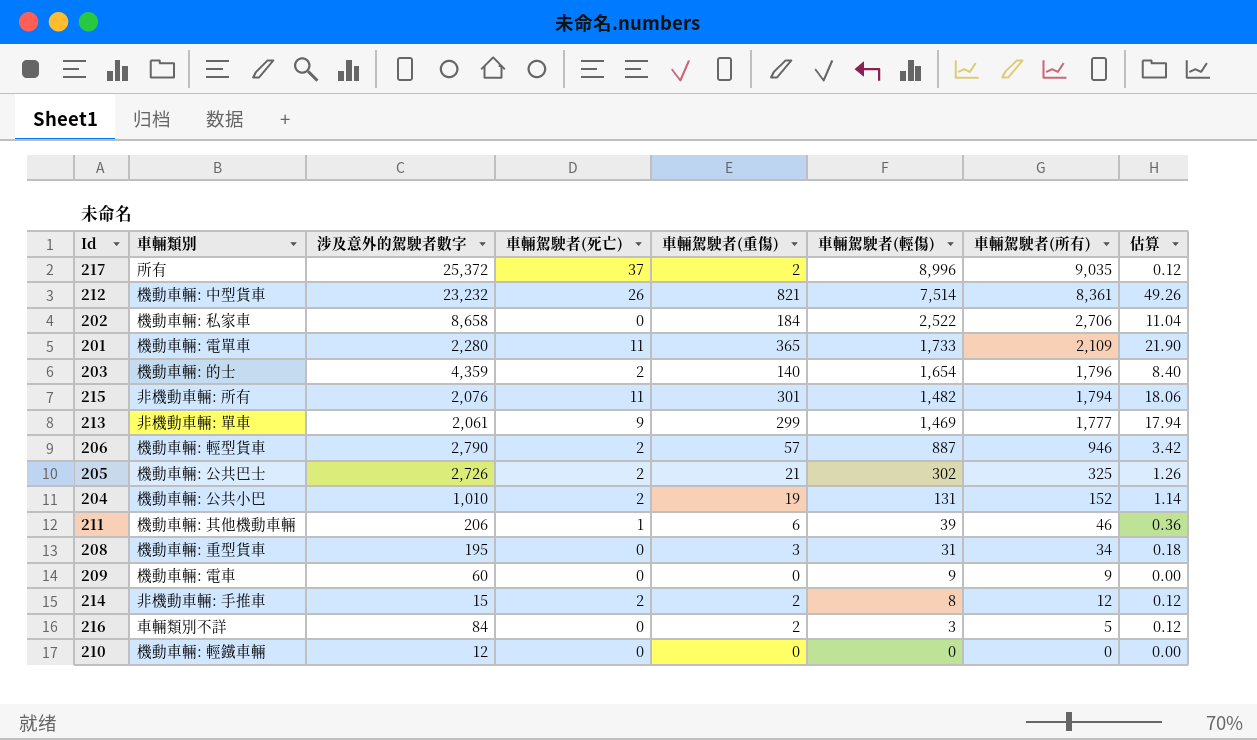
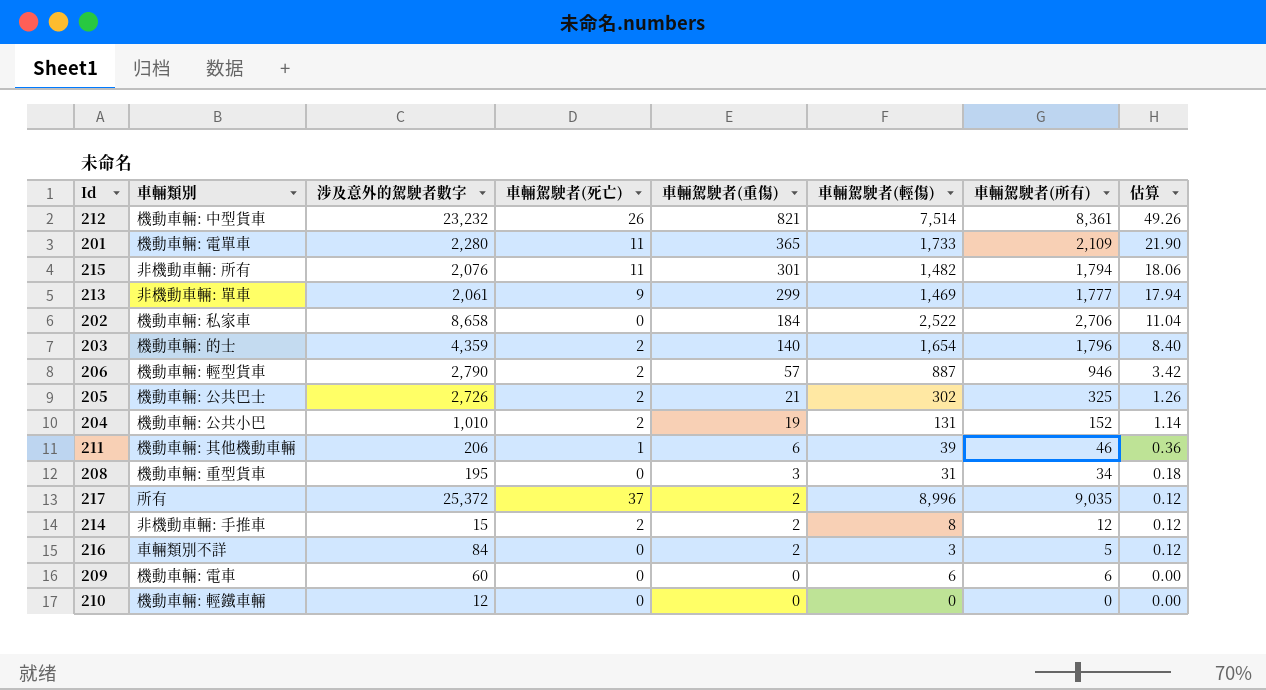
row order: 車輛駕駛者(輕傷) descending -> 車輛駕駛者(重傷) descending
209 | 車輛駕駛者(輕傷): 9 -> 6
209 | 車輛駕駛者(所有): 9 -> 6

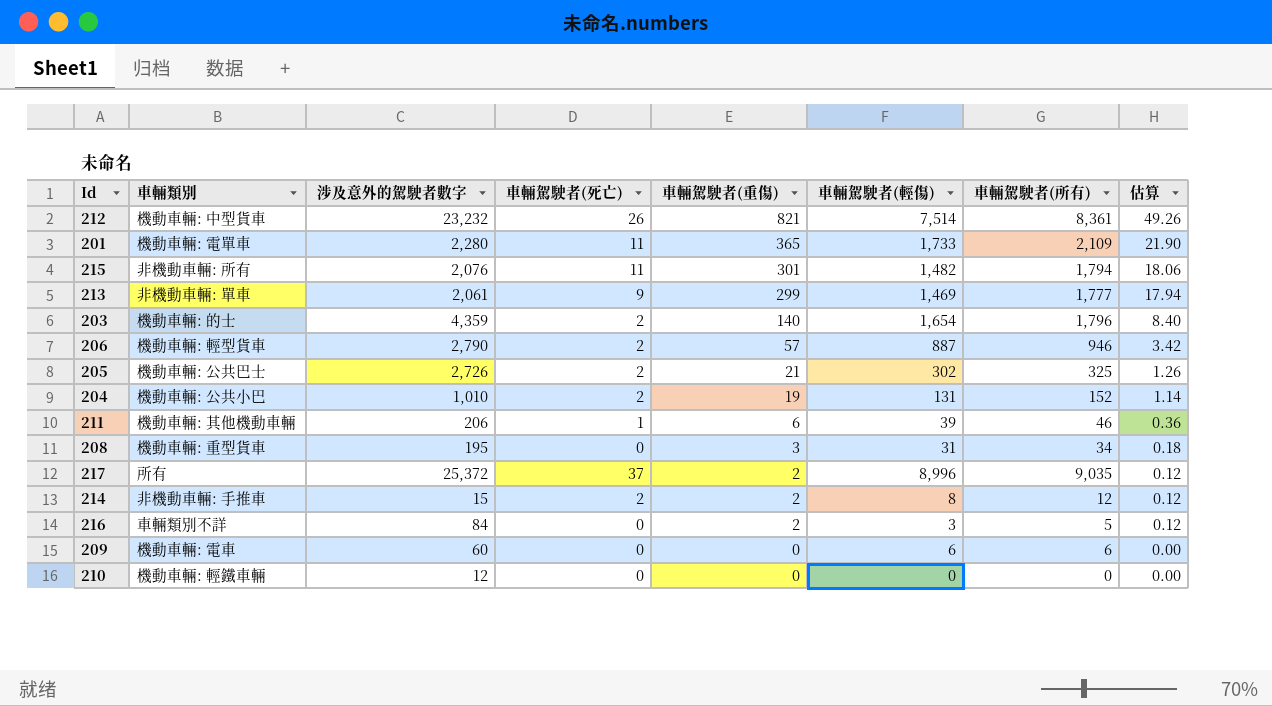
row 202: 機動車輛: 私家車 | 8,658 | 0 | 184 | 2,522 | 2,706 | 11.04 -> none

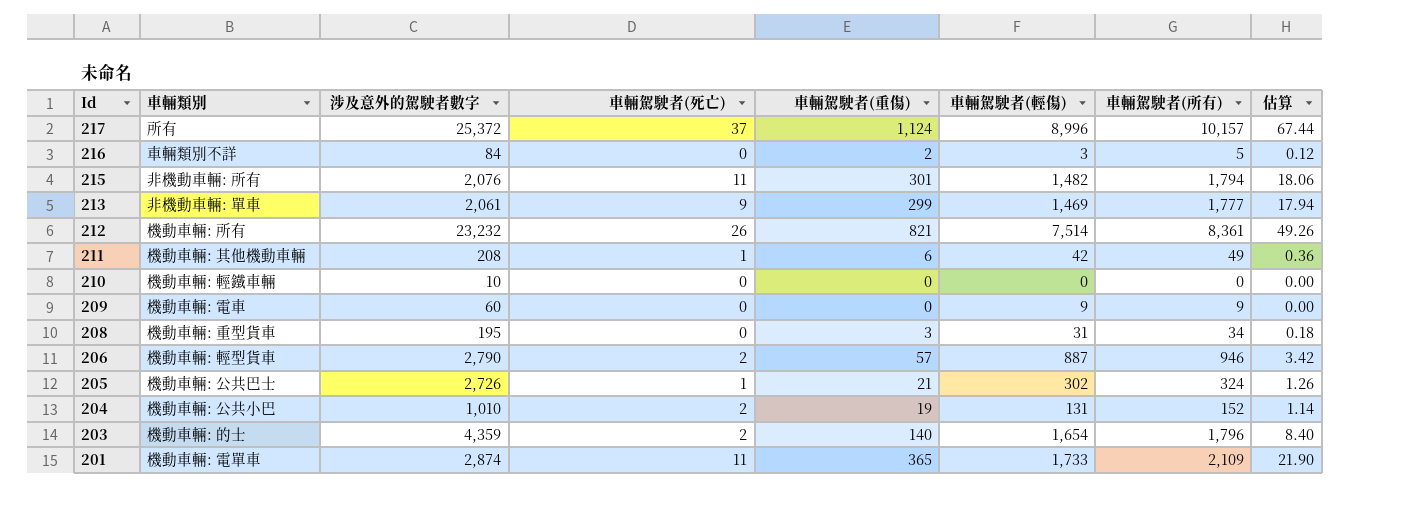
row order: 車輛駕駛者(重傷) descending -> Id descending
row 214: 非機動車輛: 手推車 | 15 | 2 | 2 | 8 | 12 | 0.12 -> none
217 | 車輛駕駛者(重傷): 2 -> 1,124
217 | 車輛駕駛者(所有): 9,035 -> 10,157
217 | 估算: 0.12 -> 67.44
212 | 車輛類別: 機動車輛: 中型貨車 -> 機動車輛: 所有
211 | 涉及意外的駕駛者數字: 206 -> 208
211 | 車輛駕駛者(輕傷): 39 -> 42
211 | 車輛駕駛者(所有): 46 -> 49
210 | 涉及意外的駕駛者數字: 12 -> 10
209 | 車輛駕駛者(輕傷): 6 -> 9
209 | 車輛駕駛者(所有): 6 -> 9
205 | 車輛駕駛者(死亡): 2 -> 1
205 | 車輛駕駛者(所有): 325 -> 324
201 | 涉及意外的駕駛者數字: 2,280 -> 2,874

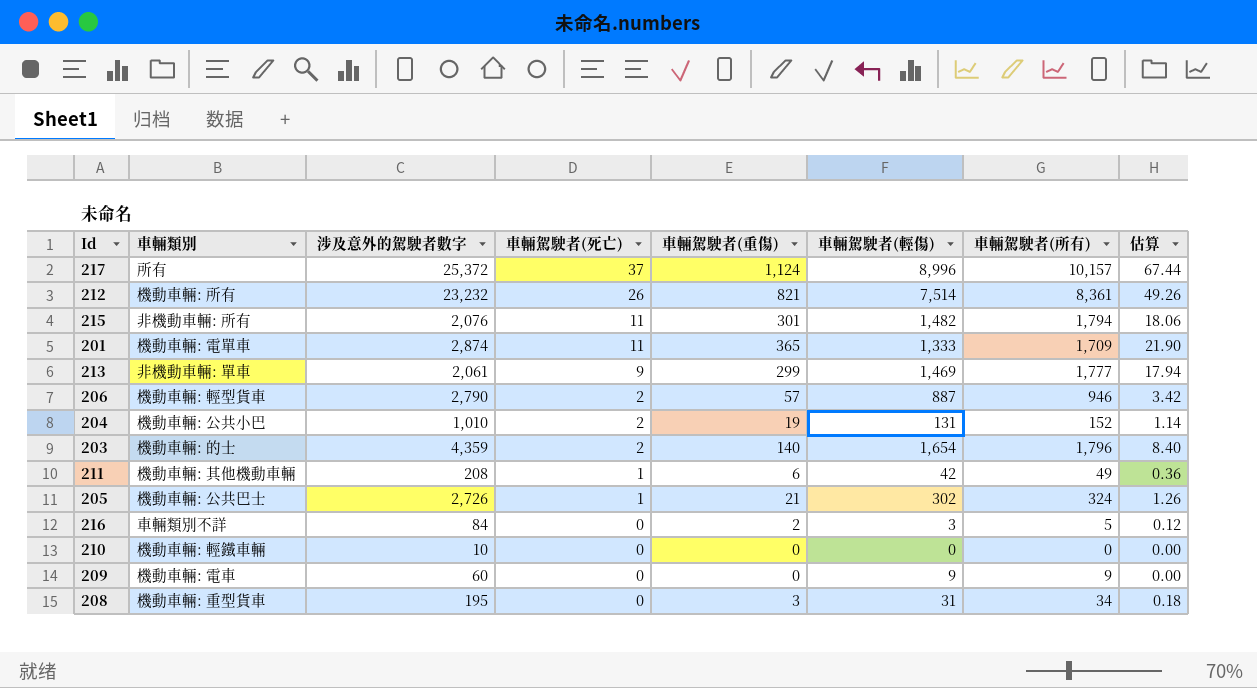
row order: Id descending -> 車輛駕駛者(死亡) descending
201 | 車輛駕駛者(輕傷): 1,733 -> 1,333
201 | 車輛駕駛者(所有): 2,109 -> 1,709

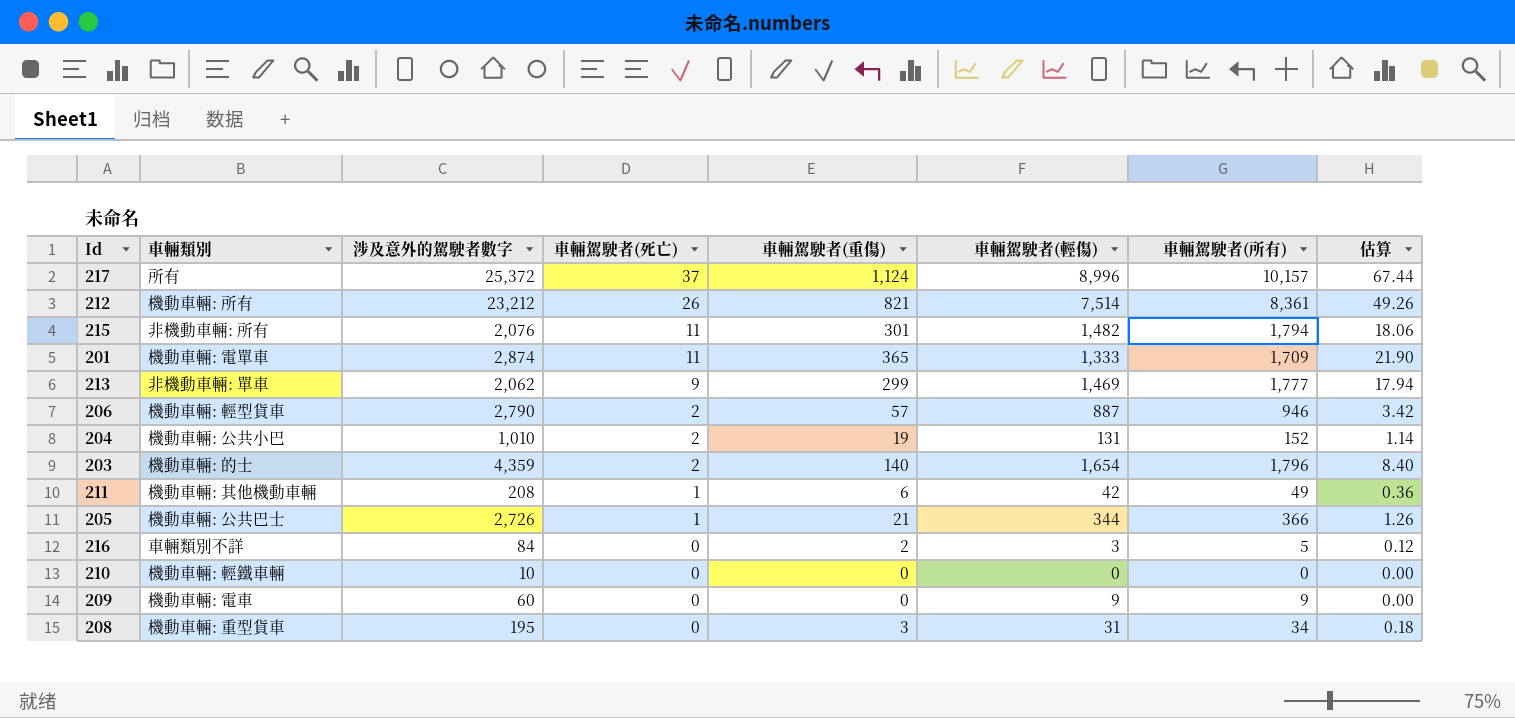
212 | 涉及意外的駕駛者數字: 23,232 -> 23,212
213 | 涉及意外的駕駛者數字: 2,061 -> 2,062
205 | 車輛駕駛者(輕傷): 302 -> 344
205 | 車輛駕駛者(所有): 324 -> 366

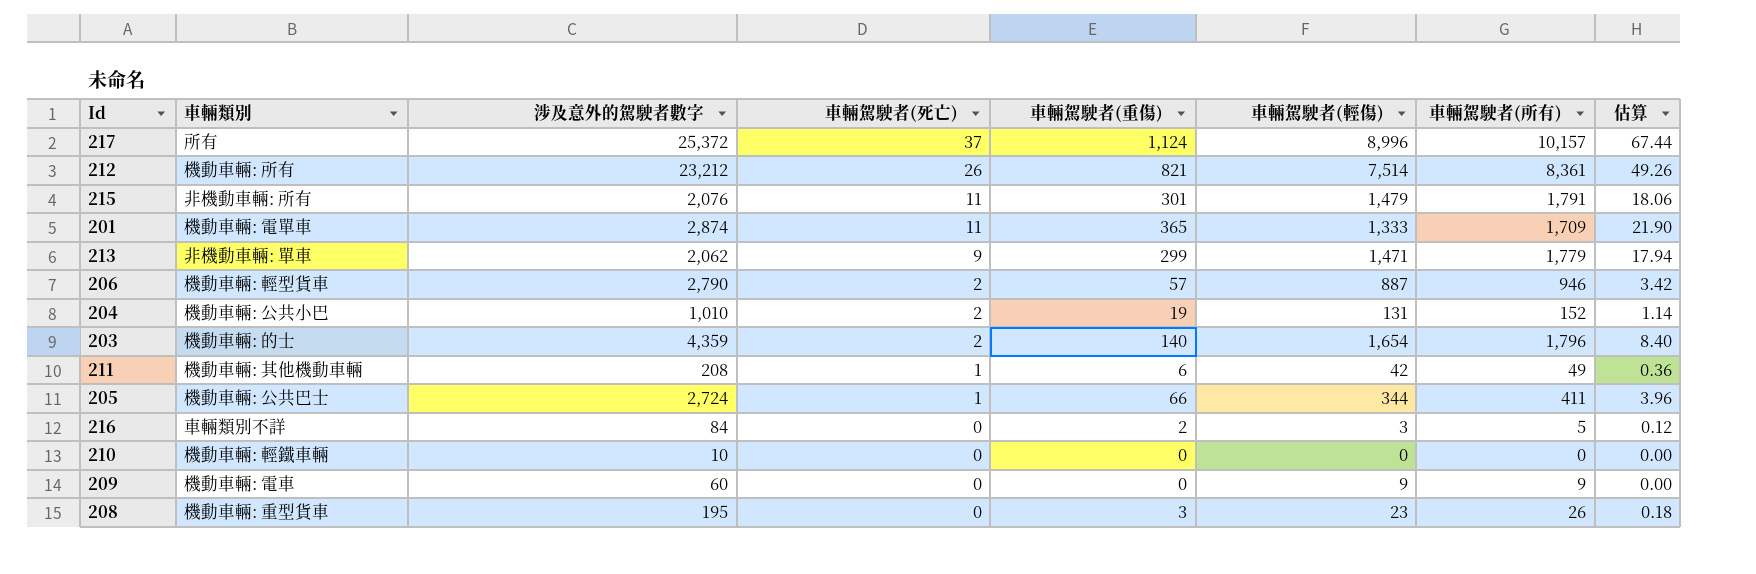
215 | 車輛駕駛者(輕傷): 1,482 -> 1,479
215 | 車輛駕駛者(所有): 1,794 -> 1,791
213 | 車輛駕駛者(輕傷): 1,469 -> 1,471
213 | 車輛駕駛者(所有): 1,777 -> 1,779
205 | 涉及意外的駕駛者數字: 2,726 -> 2,724
205 | 車輛駕駛者(重傷): 21 -> 66
205 | 車輛駕駛者(所有): 366 -> 411
205 | 估算: 1.26 -> 3.96
208 | 車輛駕駛者(輕傷): 31 -> 23
208 | 車輛駕駛者(所有): 34 -> 26

